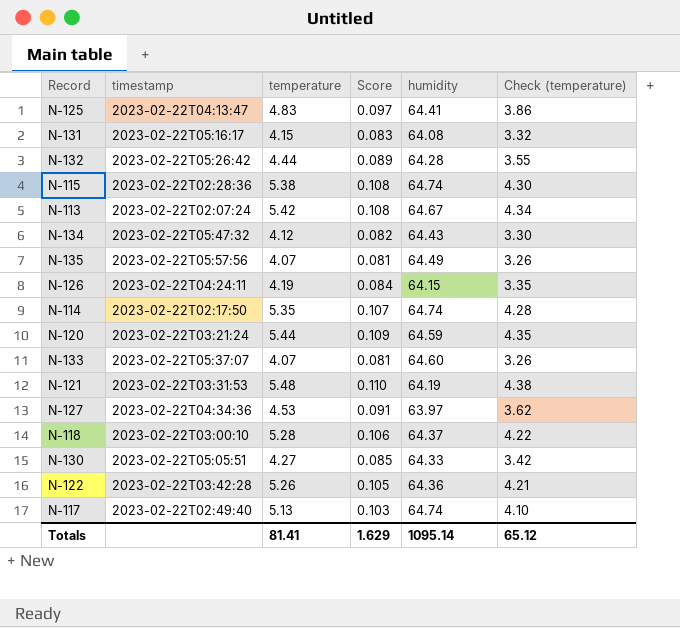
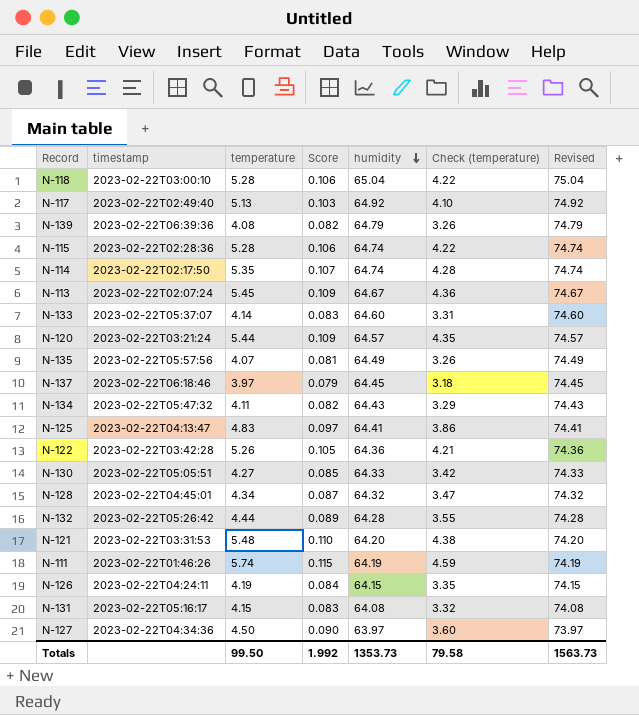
row order: none -> humidity descending
column Revised | formula: none -> [humidity] + 10
N-118 | humidity: 64.37 -> 65.04
N-117 | humidity: 64.74 -> 64.92
row N-139: none -> 2023-02-22T06:39:36 | 4.08 | 0.082 | 64.79 | 3.26 | 74.79
N-115 | temperature: 5.38 -> 5.28
N-115 | Score: 0.108 -> 0.106
N-115 | Check (temperature): 4.30 -> 4.22
N-113 | temperature: 5.42 -> 5.45
N-113 | Score: 0.108 -> 0.109
N-113 | Check (temperature): 4.34 -> 4.36
N-133 | temperature: 4.07 -> 4.14
N-133 | Score: 0.081 -> 0.083
N-133 | Check (temperature): 3.26 -> 3.31
N-120 | humidity: 64.59 -> 64.57
row N-137: none -> 2023-02-22T06:18:46 | 3.97 | 0.079 | 64.45 | 3.18 | 74.45
N-134 | temperature: 4.12 -> 4.11
N-134 | Check (temperature): 3.30 -> 3.29
row N-128: none -> 2023-02-22T04:45:01 | 4.34 | 0.087 | 64.32 | 3.47 | 74.32
N-121 | humidity: 64.19 -> 64.20
row N-111: none -> 2023-02-22T01:46:26 | 5.74 | 0.115 | 64.19 | 4.59 | 74.19
N-127 | temperature: 4.53 -> 4.50
N-127 | Score: 0.091 -> 0.090
N-127 | Check (temperature): 3.62 -> 3.60
Totals | temperature: 81.41 -> 99.50
Totals | Score: 1.629 -> 1.992
Totals | humidity: 1095.14 -> 1353.73
Totals | Check (temperature): 65.12 -> 79.58

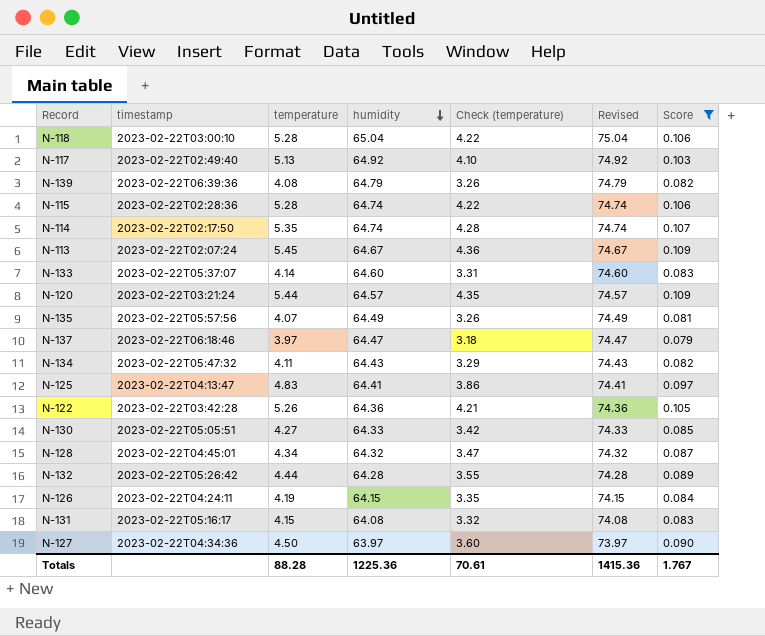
filter: none -> Score <= 0.109
column Score | position: 4 -> 7
N-137 | humidity: 64.45 -> 64.47
N-137 | Revised: 74.45 -> 74.47
Totals | temperature: 99.50 -> 88.28
Totals | humidity: 1353.73 -> 1225.36
Totals | Check (temperature): 79.58 -> 70.61
Totals | Revised: 1563.73 -> 1415.36
Totals | Score: 1.992 -> 1.767

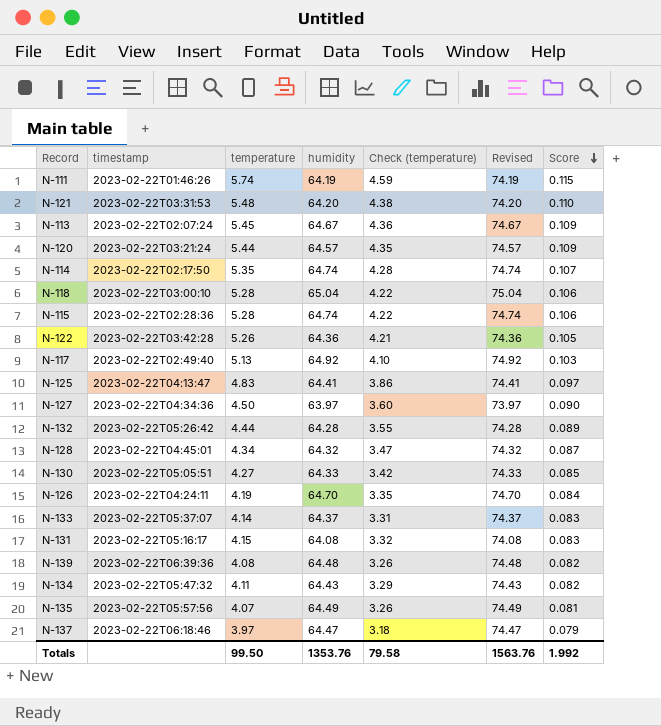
filter: Score <= 0.109 -> none
row order: humidity descending -> Score descending
N-126 | humidity: 64.15 -> 64.70
N-126 | Revised: 74.15 -> 74.70
N-133 | humidity: 64.60 -> 64.37
N-133 | Revised: 74.60 -> 74.37
N-139 | humidity: 64.79 -> 64.48
N-139 | Revised: 74.79 -> 74.48
Totals | temperature: 88.28 -> 99.50
Totals | humidity: 1225.36 -> 1353.76
Totals | Check (temperature): 70.61 -> 79.58
Totals | Revised: 1415.36 -> 1563.76
Totals | Score: 1.767 -> 1.992

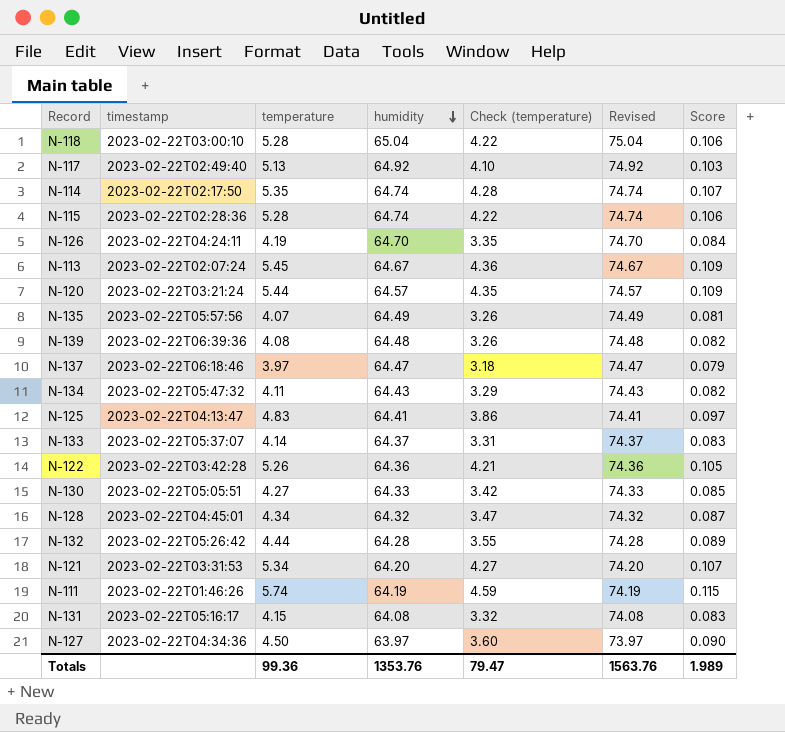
row order: Score descending -> humidity descending
N-121 | temperature: 5.48 -> 5.34
N-121 | Check (temperature): 4.38 -> 4.27
N-121 | Score: 0.110 -> 0.107
Totals | temperature: 99.50 -> 99.36
Totals | Check (temperature): 79.58 -> 79.47
Totals | Score: 1.992 -> 1.989

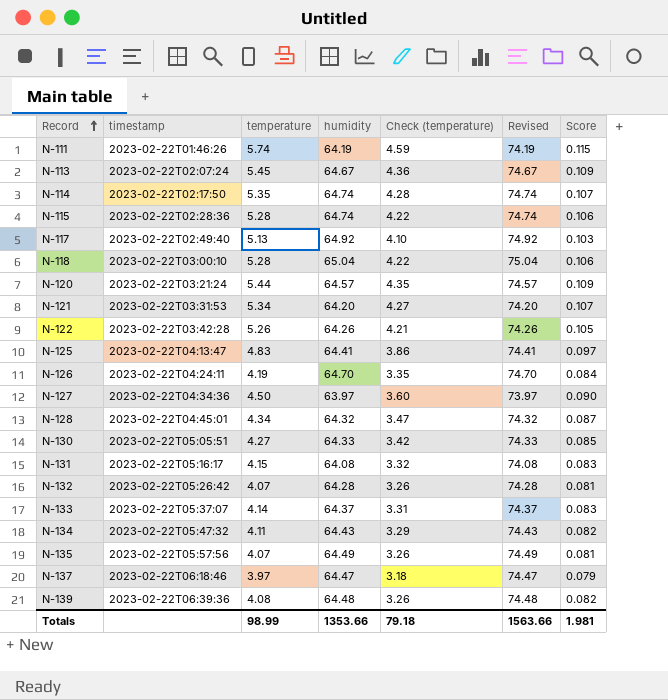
row order: humidity descending -> Record ascending
N-122 | humidity: 64.36 -> 64.26
N-122 | Revised: 74.36 -> 74.26
N-132 | temperature: 4.44 -> 4.07
N-132 | Check (temperature): 3.55 -> 3.26
N-132 | Score: 0.089 -> 0.081
Totals | temperature: 99.36 -> 98.99
Totals | humidity: 1353.76 -> 1353.66
Totals | Check (temperature): 79.47 -> 79.18
Totals | Revised: 1563.76 -> 1563.66
Totals | Score: 1.989 -> 1.981

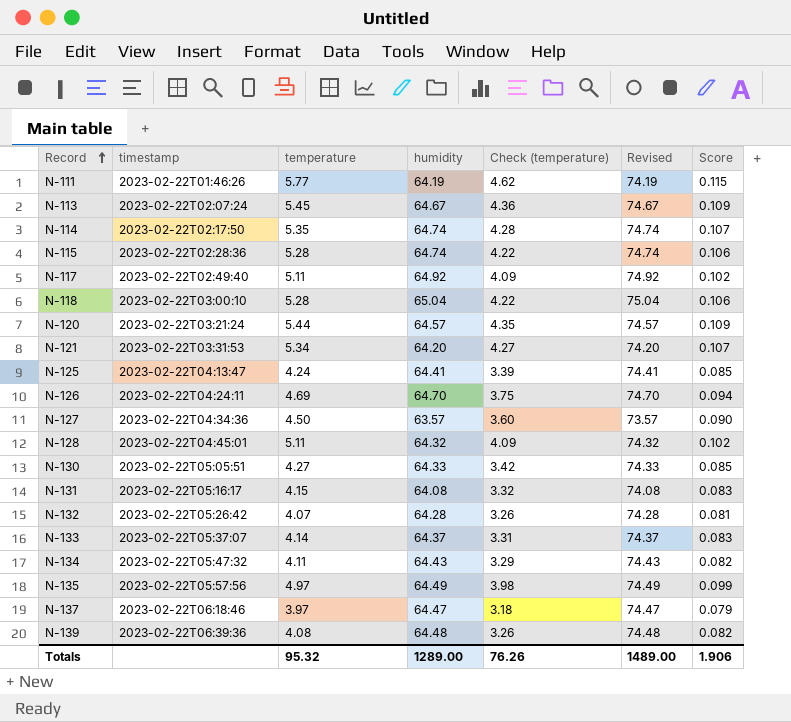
row N-122: 2023-02-22T03:42:28 | 5.26 | 64.26 | 4.21 | 74.26 | 0.105 -> none
N-111 | temperature: 5.74 -> 5.77
N-111 | Check (temperature): 4.59 -> 4.62
N-117 | temperature: 5.13 -> 5.11
N-117 | Check (temperature): 4.10 -> 4.09
N-117 | Score: 0.103 -> 0.102
N-125 | temperature: 4.83 -> 4.24
N-125 | Check (temperature): 3.86 -> 3.39
N-125 | Score: 0.097 -> 0.085
N-126 | temperature: 4.19 -> 4.69
N-126 | Check (temperature): 3.35 -> 3.75
N-126 | Score: 0.084 -> 0.094
N-127 | humidity: 63.97 -> 63.57
N-127 | Revised: 73.97 -> 73.57
N-128 | temperature: 4.34 -> 5.11
N-128 | Check (temperature): 3.47 -> 4.09
N-128 | Score: 0.087 -> 0.102
N-135 | temperature: 4.07 -> 4.97
N-135 | Check (temperature): 3.26 -> 3.98
N-135 | Score: 0.081 -> 0.099
Totals | temperature: 98.99 -> 95.32
Totals | humidity: 1353.66 -> 1289.00
Totals | Check (temperature): 79.18 -> 76.26
Totals | Revised: 1563.66 -> 1489.00
Totals | Score: 1.981 -> 1.906

